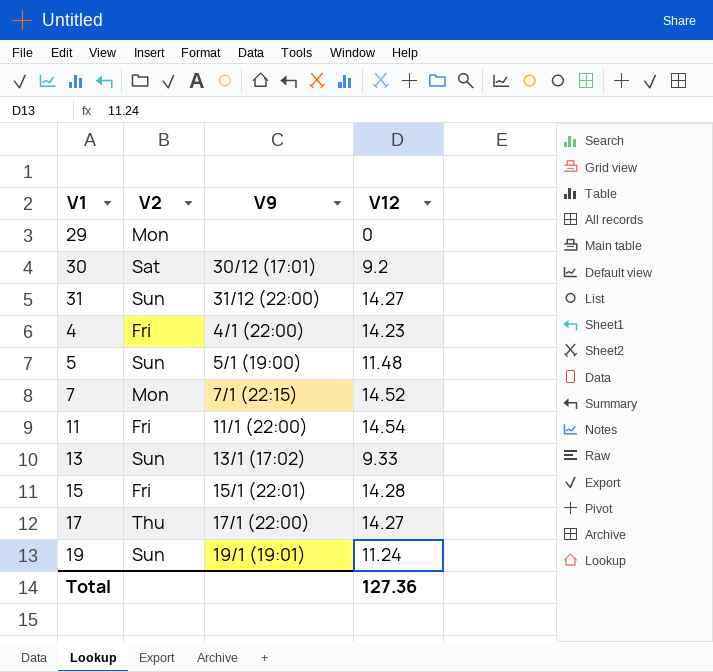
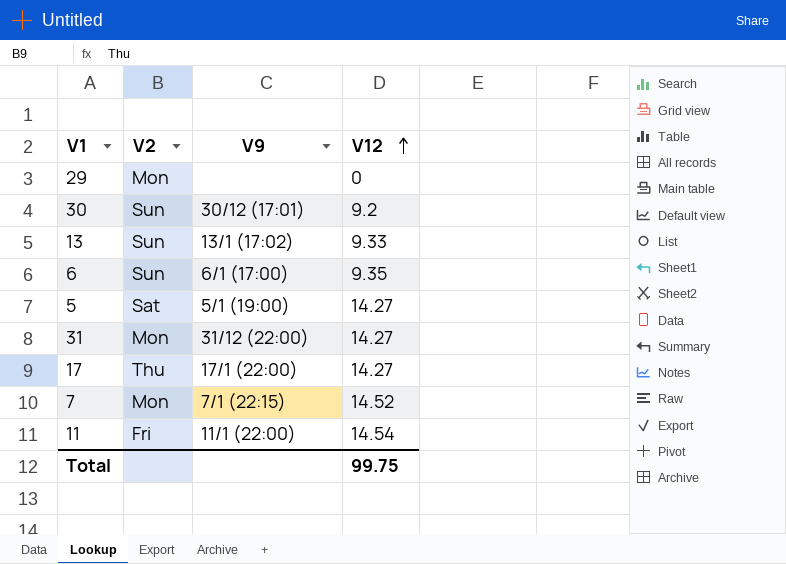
row order: none -> V12 ascending
row 4: Fri | 4/1 (22:00) | 14.23 -> none
row 15: Fri | 15/1 (22:01) | 14.28 -> none
row 19: Sun | 19/1 (19:01) | 11.24 -> none
30 | V2: Sat -> Sun
row 6: none -> Sun | 6/1 (17:00) | 9.35
5 | V2: Sun -> Sat
5 | V12: 11.48 -> 14.27
31 | V2: Sun -> Mon
Total | V12: 127.36 -> 99.75

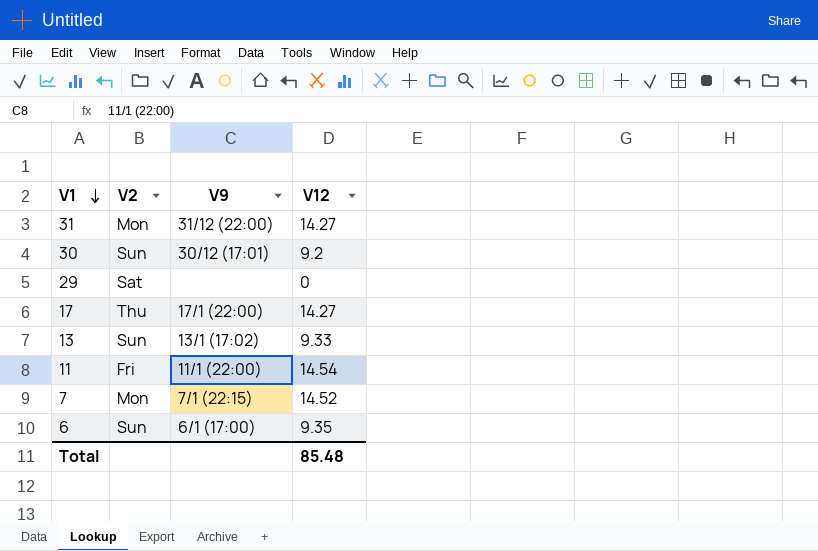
row order: V12 ascending -> V1 descending
row 5: Sat | 5/1 (19:00) | 14.27 -> none
29 | V2: Mon -> Sat
Total | V12: 99.75 -> 85.48

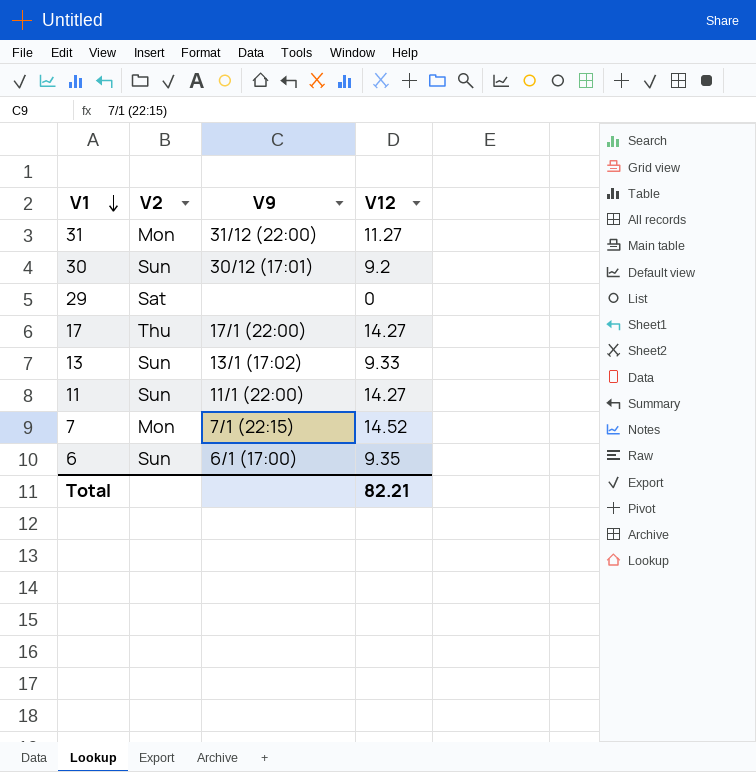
31 | V12: 14.27 -> 11.27
11 | V2: Fri -> Sun
11 | V12: 14.54 -> 14.27
Total | V12: 85.48 -> 82.21

